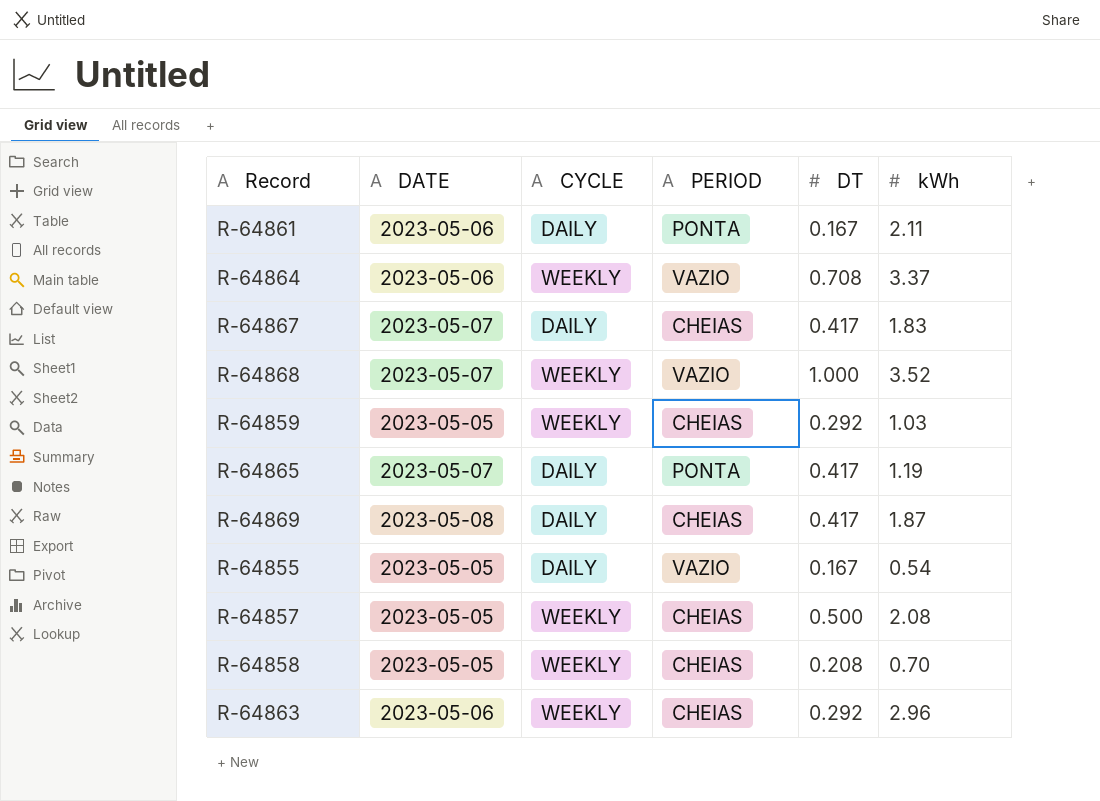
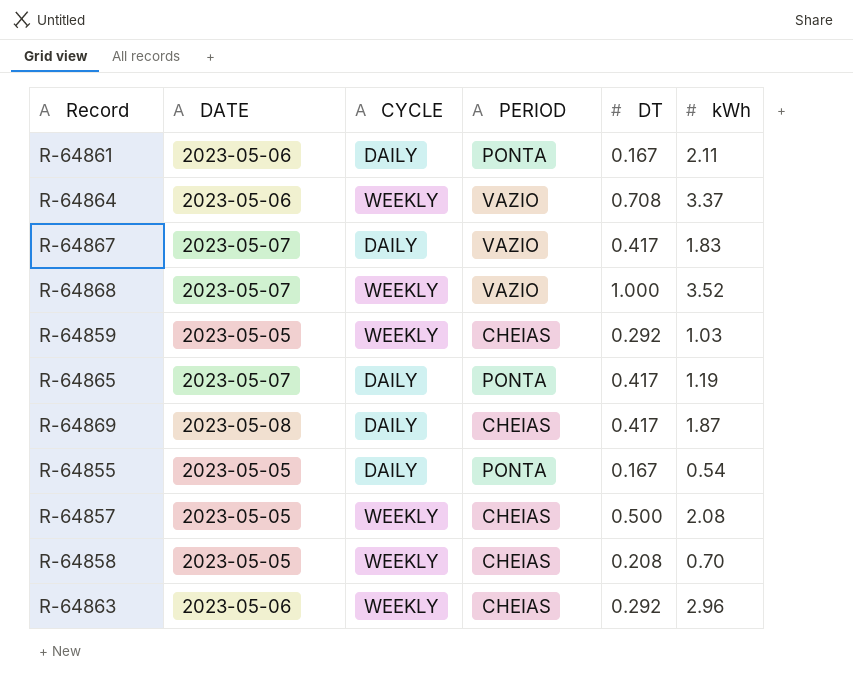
R-64867 | PERIOD: CHEIAS -> VAZIO
R-64855 | PERIOD: VAZIO -> PONTA

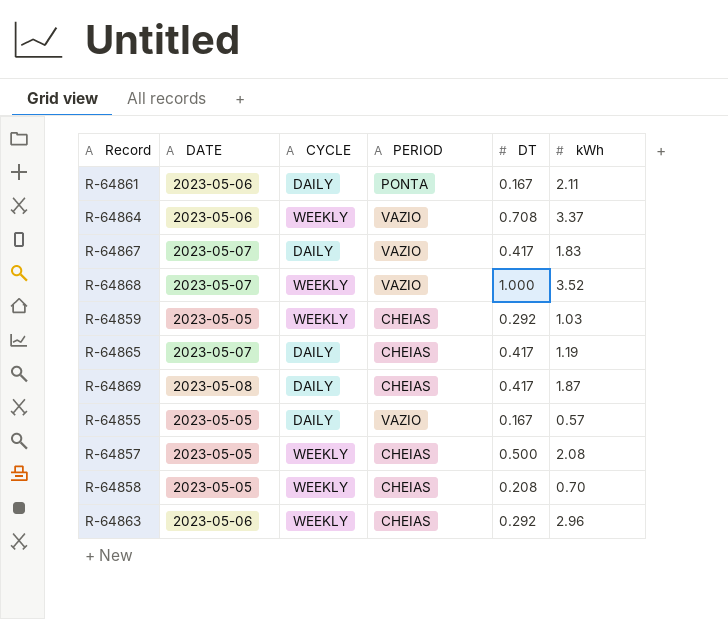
R-64865 | PERIOD: PONTA -> CHEIAS
R-64855 | PERIOD: PONTA -> VAZIO
R-64855 | kWh: 0.54 -> 0.57

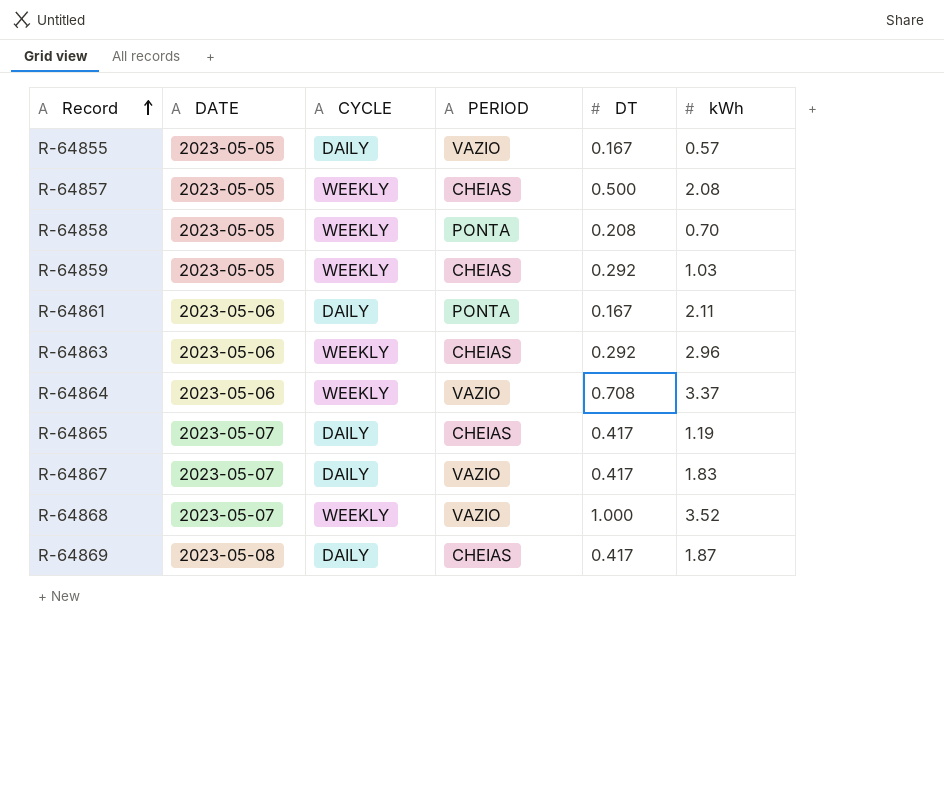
row order: none -> Record ascending
R-64858 | PERIOD: CHEIAS -> PONTA

